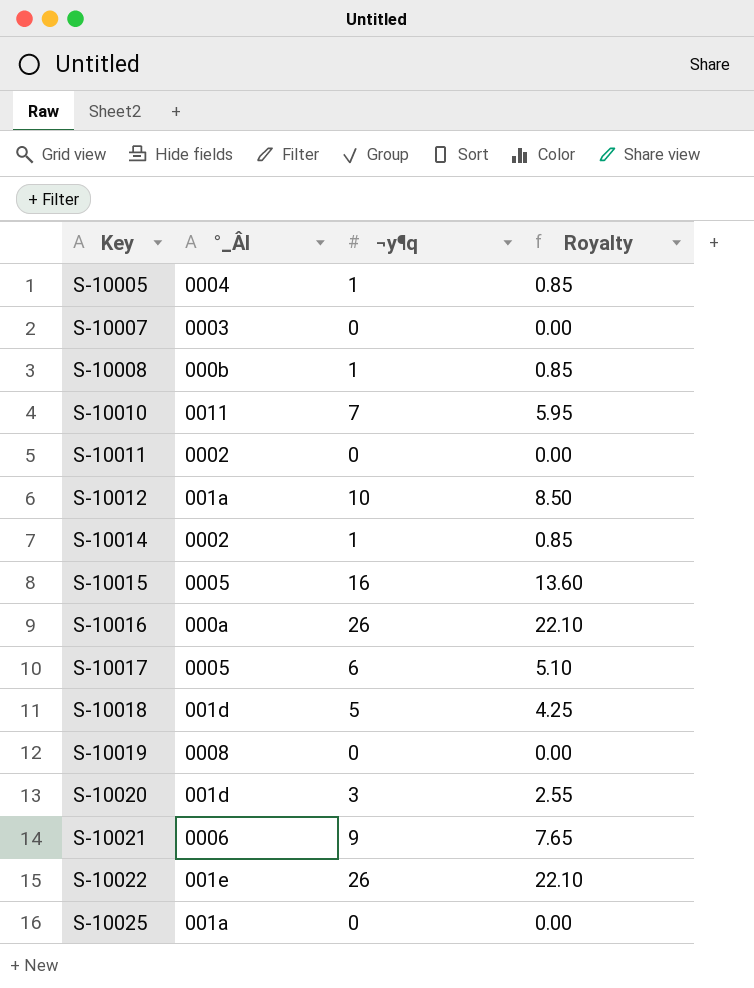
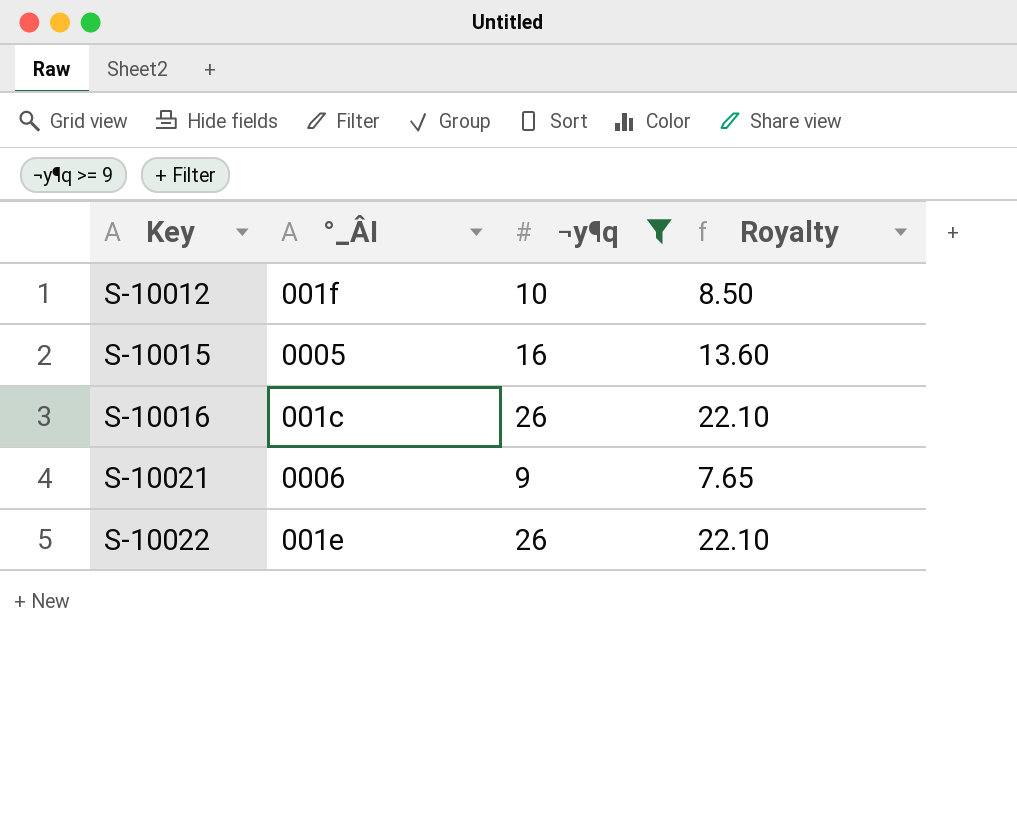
filter: none -> ¬y¶q >= 9
S-10012 | °_ÂI: 001a -> 001f
S-10016 | °_ÂI: 000a -> 001c

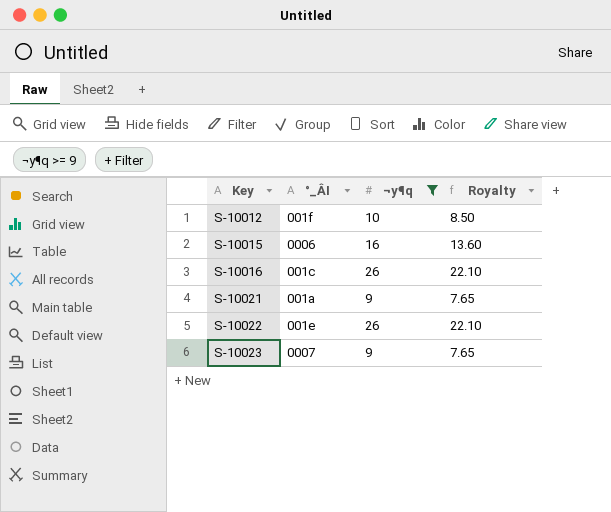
S-10015 | °_ÂI: 0005 -> 0006
S-10021 | °_ÂI: 0006 -> 001a
row S-10023: none -> 0007 | 9 | 7.65

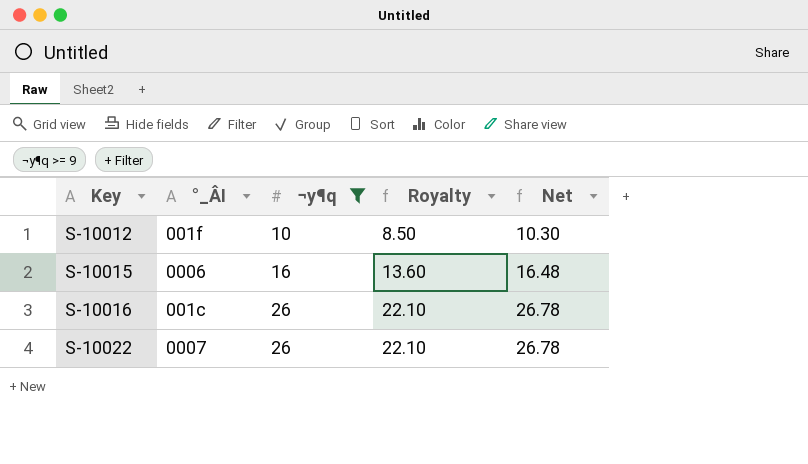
column Net | formula: none -> [¬y¶q] * 1.03
row S-10021: 001a | 9 | 7.65 -> none
row S-10023: 0007 | 9 | 7.65 -> none
S-10022 | °_ÂI: 001e -> 0007

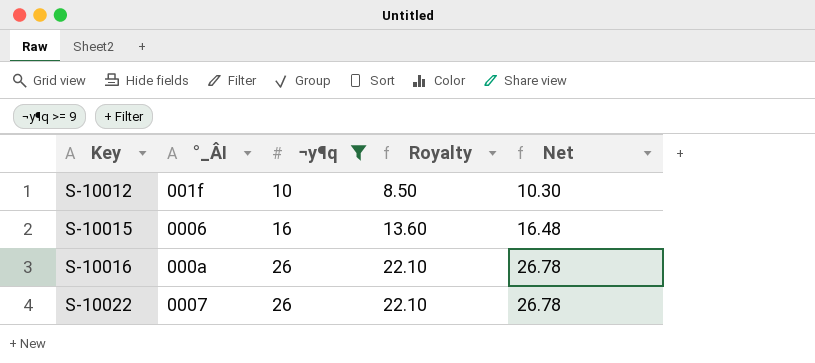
S-10016 | °_ÂI: 001c -> 000a

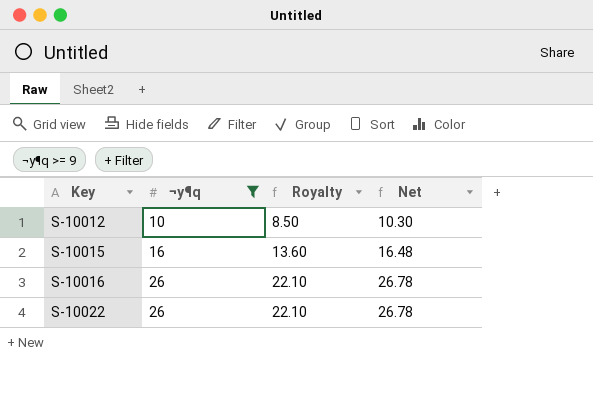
column °_ÂI | position: 2 -> none

